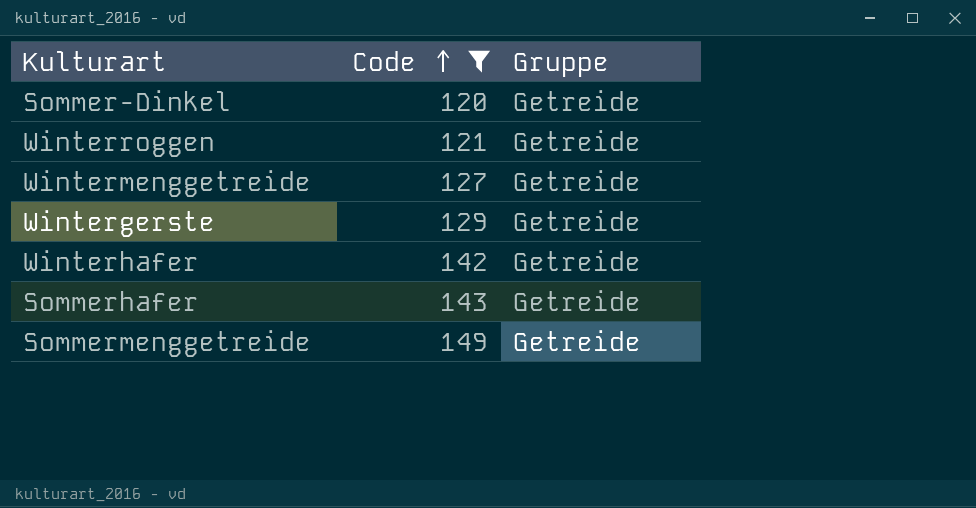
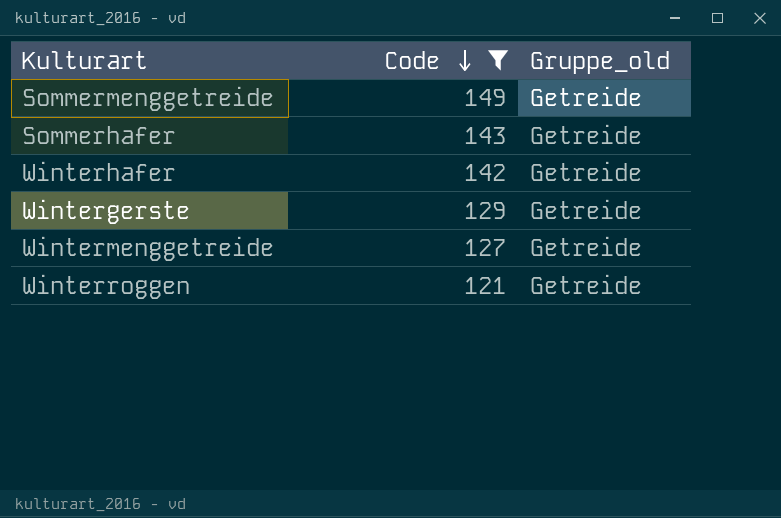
row order: Code ascending -> Code descending
column name: Gruppe -> Gruppe_old
row Sommer-Dinkel: 120 | Getreide -> none

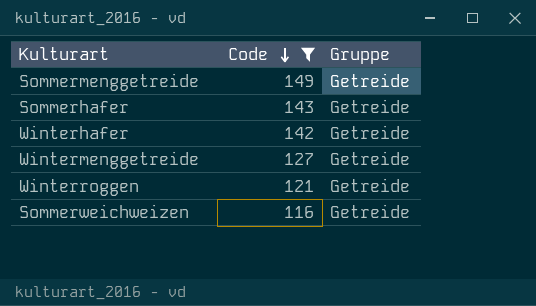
column name: Gruppe_old -> Gruppe
row Wintergerste: 129 | Getreide -> none
row Sommerweichweizen: none -> 116 | Getreide

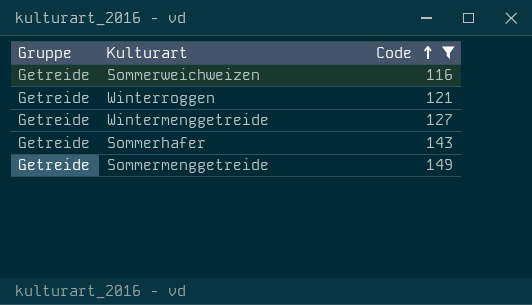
row order: Code descending -> Code ascending
column Gruppe | position: 3 -> 1
row Winterhafer: 142 | Getreide -> none

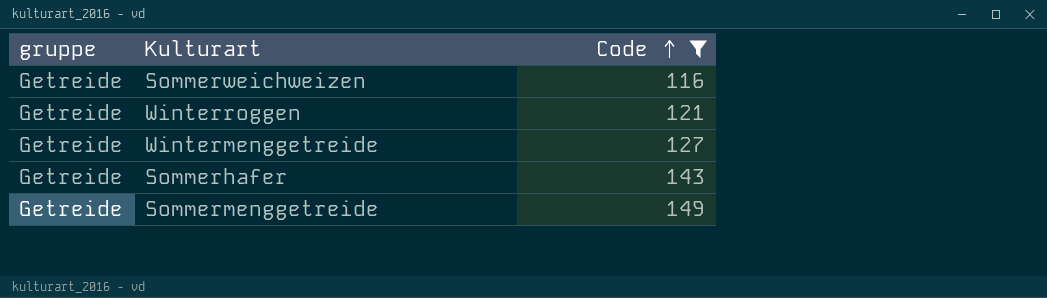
column name: Gruppe -> gruppe

